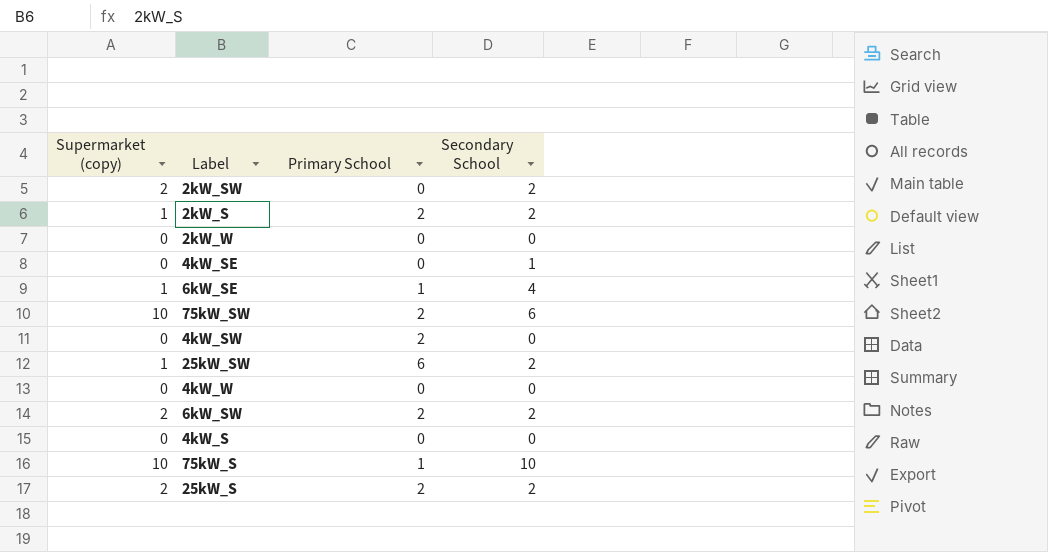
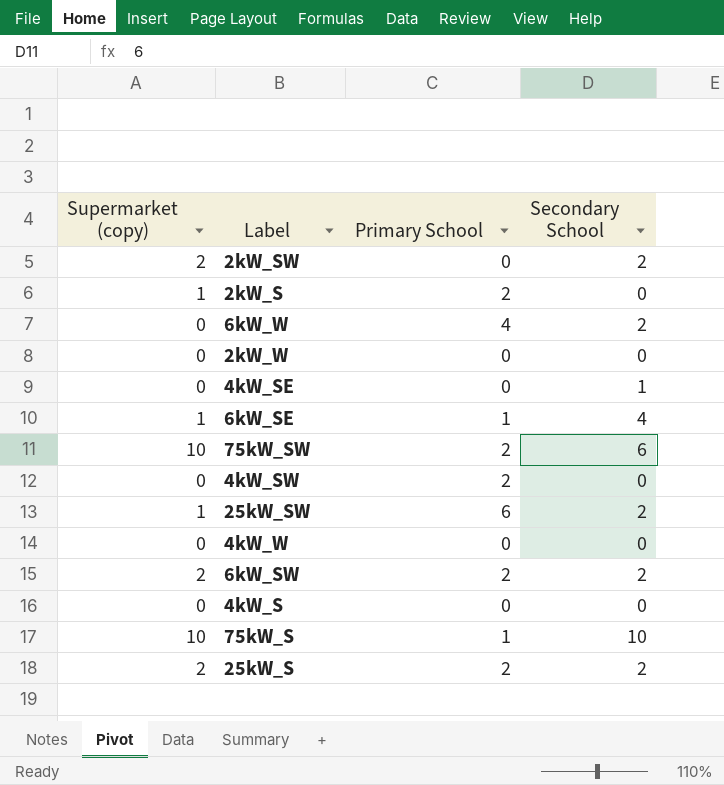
2kW_S | Secondary School: 2 -> 0
row 6kW_W: none -> 0 | 4 | 2

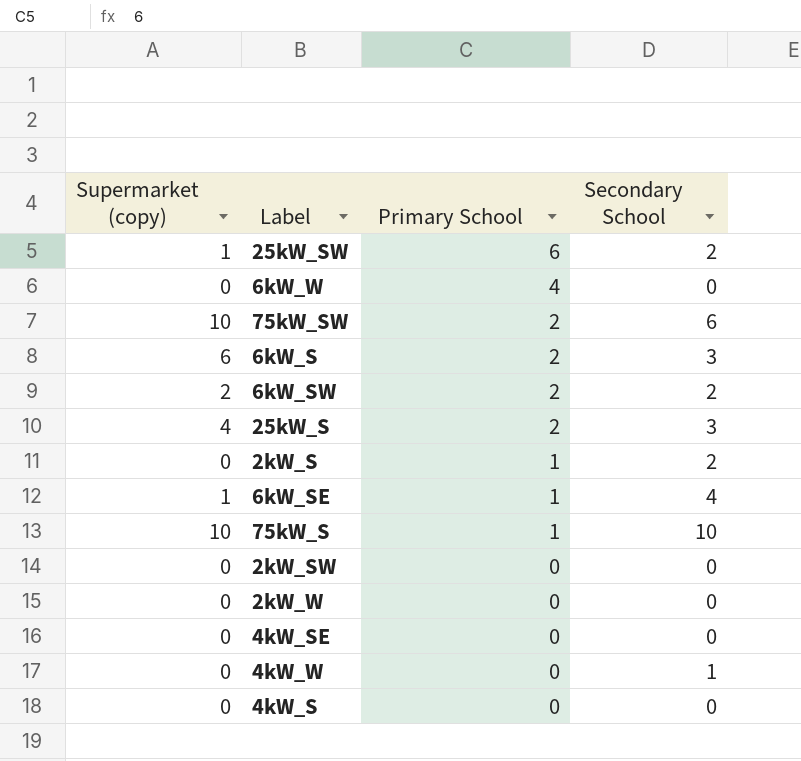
row order: none -> Primary School descending
row 4kW_SW: 0 | 2 | 0 -> none
6kW_W | Secondary School: 2 -> 0
row 6kW_S: none -> 6 | 2 | 3
25kW_S | Supermarket (copy): 2 -> 4
25kW_S | Secondary School: 2 -> 3
2kW_S | Supermarket (copy): 1 -> 0
2kW_S | Primary School: 2 -> 1
2kW_S | Secondary School: 0 -> 2
2kW_SW | Supermarket (copy): 2 -> 0
2kW_SW | Secondary School: 2 -> 0
4kW_SE | Secondary School: 1 -> 0
4kW_W | Secondary School: 0 -> 1

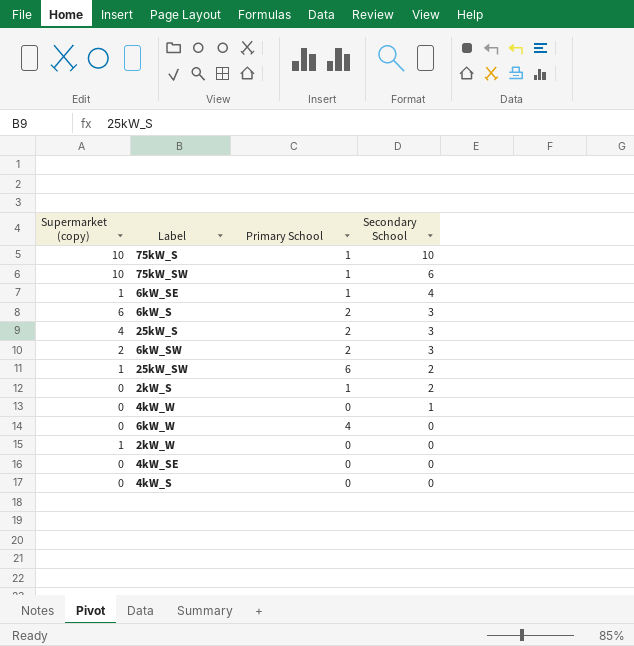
row order: Primary School descending -> Secondary School descending
row 2kW_SW: 0 | 0 | 0 -> none
75kW_SW | Primary School: 2 -> 1
6kW_SW | Secondary School: 2 -> 3
2kW_W | Supermarket (copy): 0 -> 1

